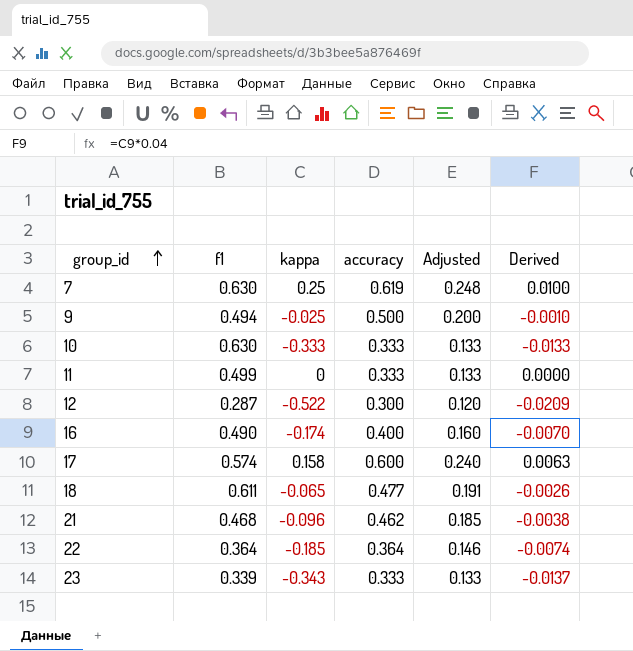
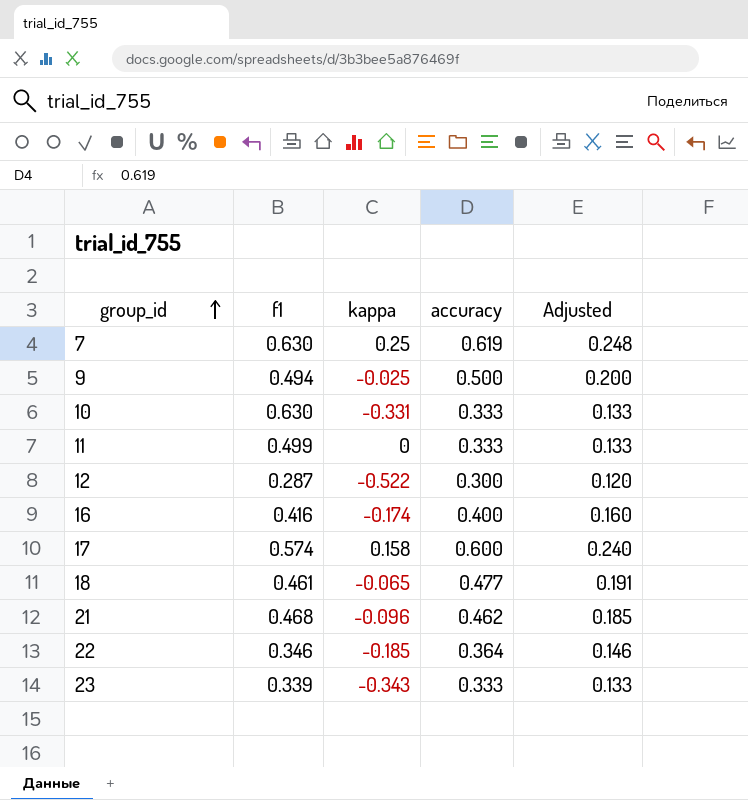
column Derived | formula: [kappa] * 0.04 -> none
10 | kappa: -0.333 -> -0.331
16 | f1: 0.490 -> 0.416
18 | f1: 0.611 -> 0.461
22 | f1: 0.364 -> 0.346

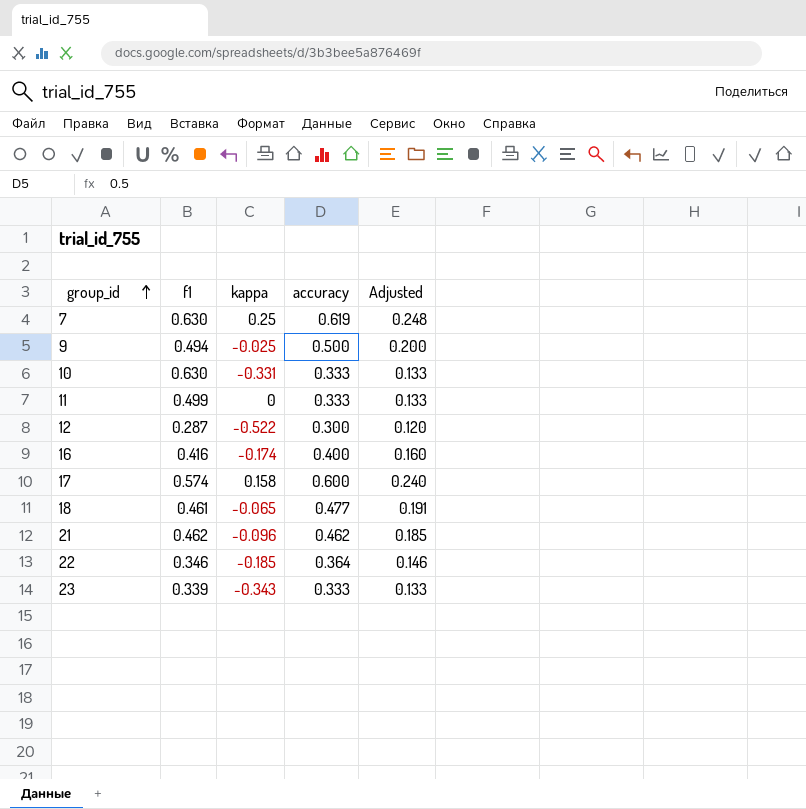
21 | f1: 0.468 -> 0.462

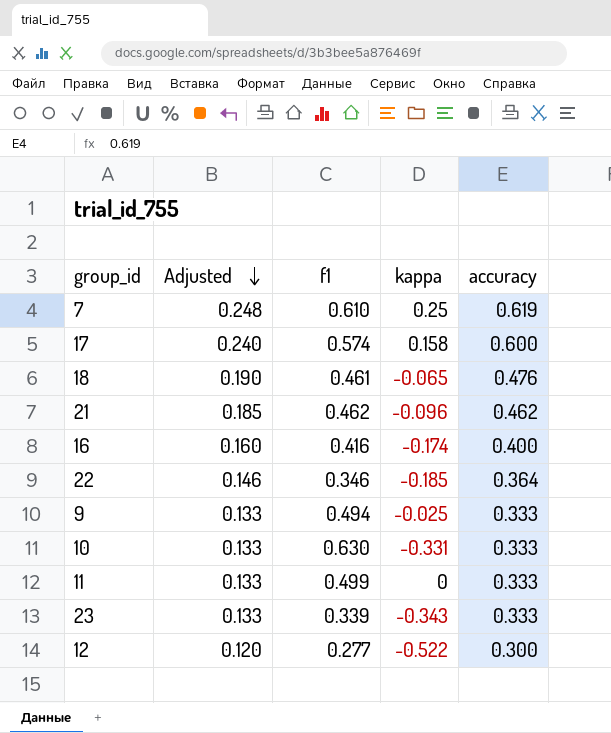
row order: group_id ascending -> Adjusted descending
column Adjusted | position: 5 -> 2
7 | f1: 0.630 -> 0.610
18 | Adjusted: 0.191 -> 0.190
18 | accuracy: 0.477 -> 0.476
9 | Adjusted: 0.200 -> 0.133
9 | accuracy: 0.500 -> 0.333
12 | f1: 0.287 -> 0.277

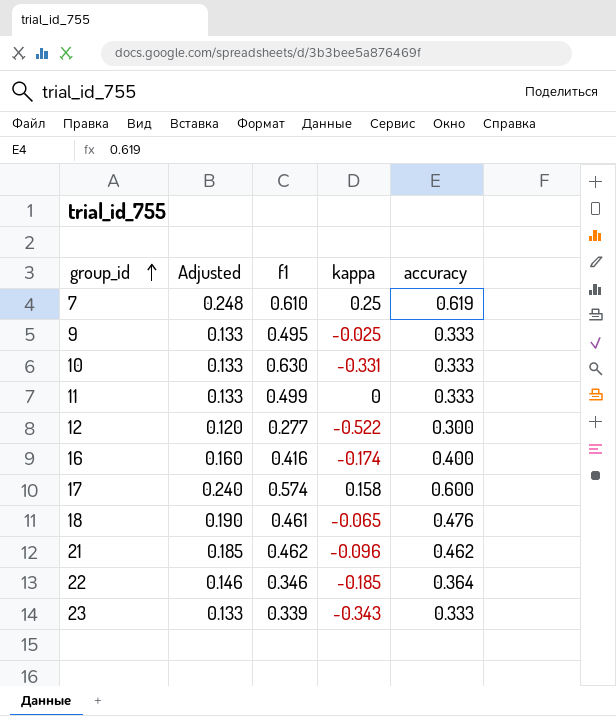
row order: Adjusted descending -> group_id ascending
9 | f1: 0.494 -> 0.495

